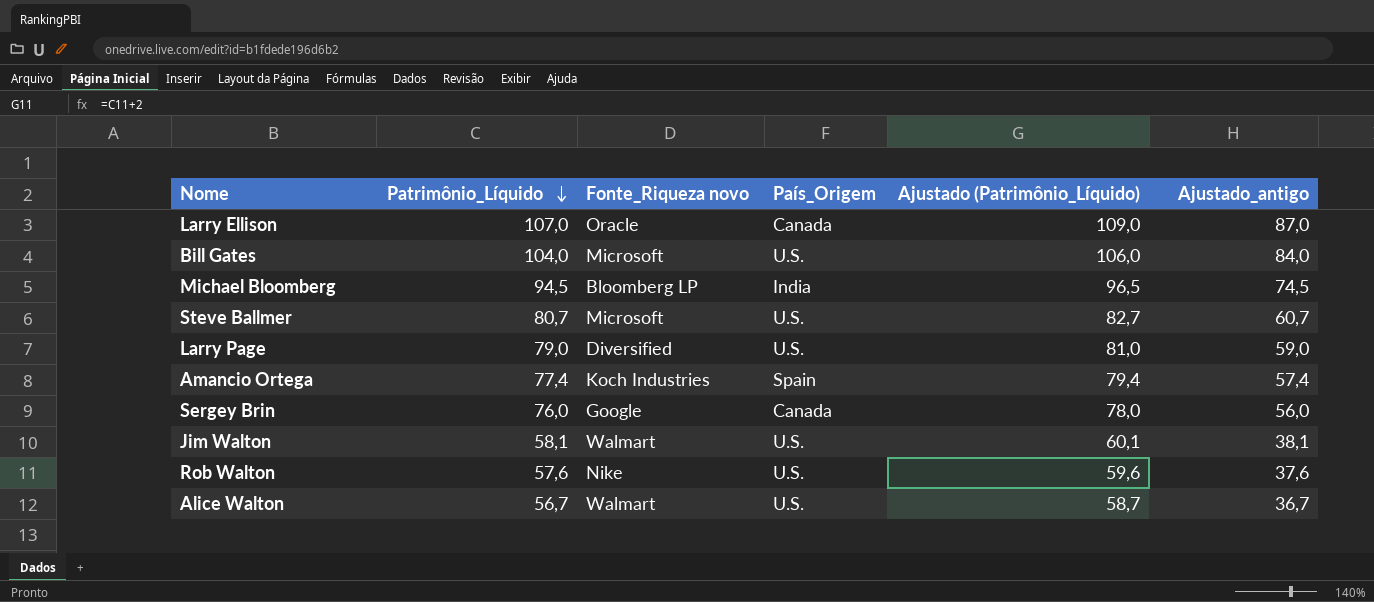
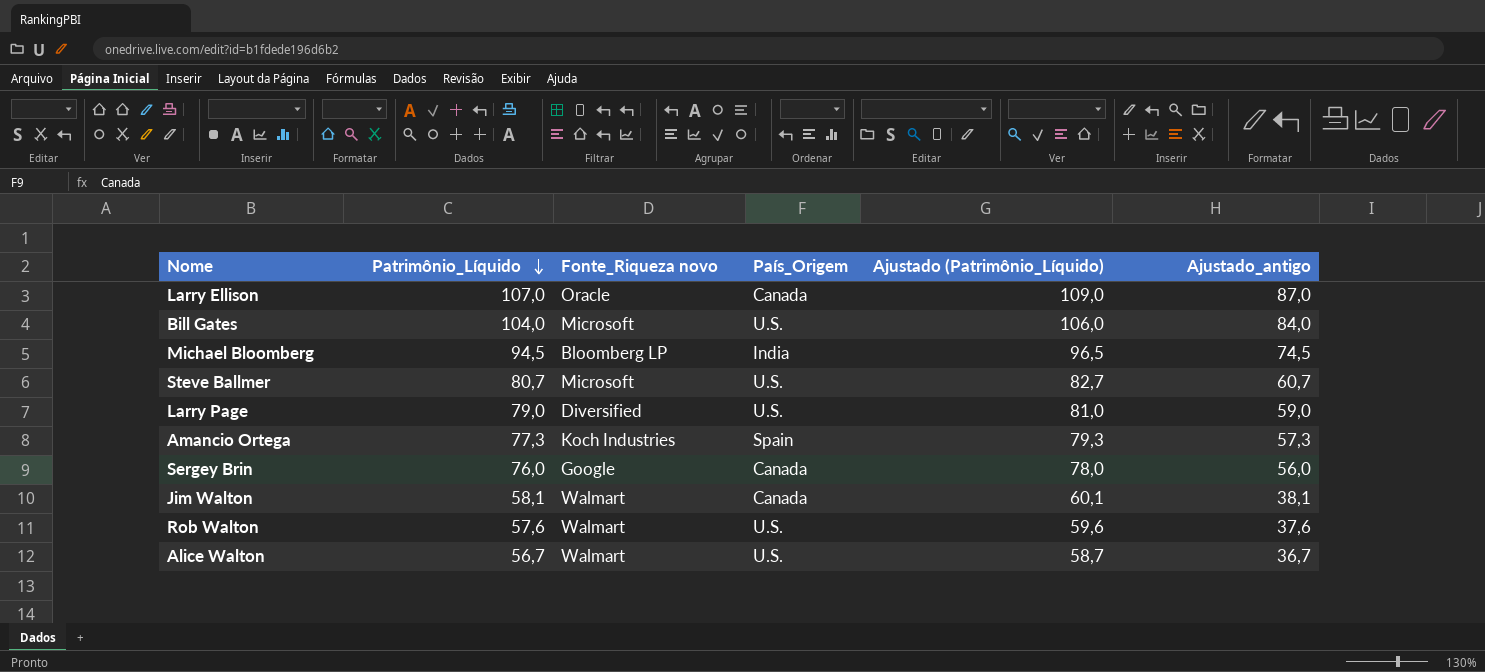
Amancio Ortega | Patrimônio_Líquido: 77,4 -> 77,3
Amancio Ortega | Ajustado (Patrimônio_Líquido): 79,4 -> 79,3
Amancio Ortega | Ajustado_antigo: 57,4 -> 57,3
Jim Walton | País_Origem: U.S. -> Canada
Rob Walton | Fonte_Riqueza novo: Nike -> Walmart

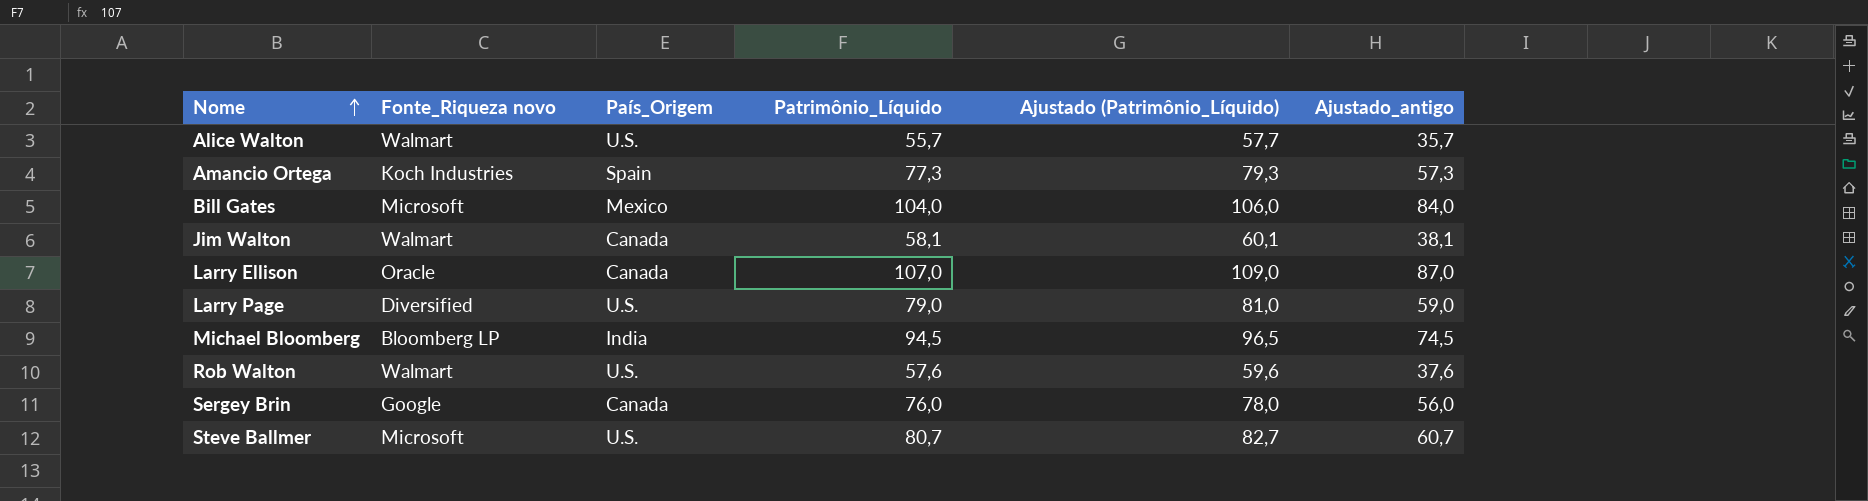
row order: Patrimônio_Líquido descending -> Nome ascending
column Patrimônio_Líquido | position: 2 -> 4
Alice Walton | Patrimônio_Líquido: 56,7 -> 55,7
Alice Walton | Ajustado (Patrimônio_Líquido): 58,7 -> 57,7
Alice Walton | Ajustado_antigo: 36,7 -> 35,7
Bill Gates | País_Origem: U.S. -> Mexico

